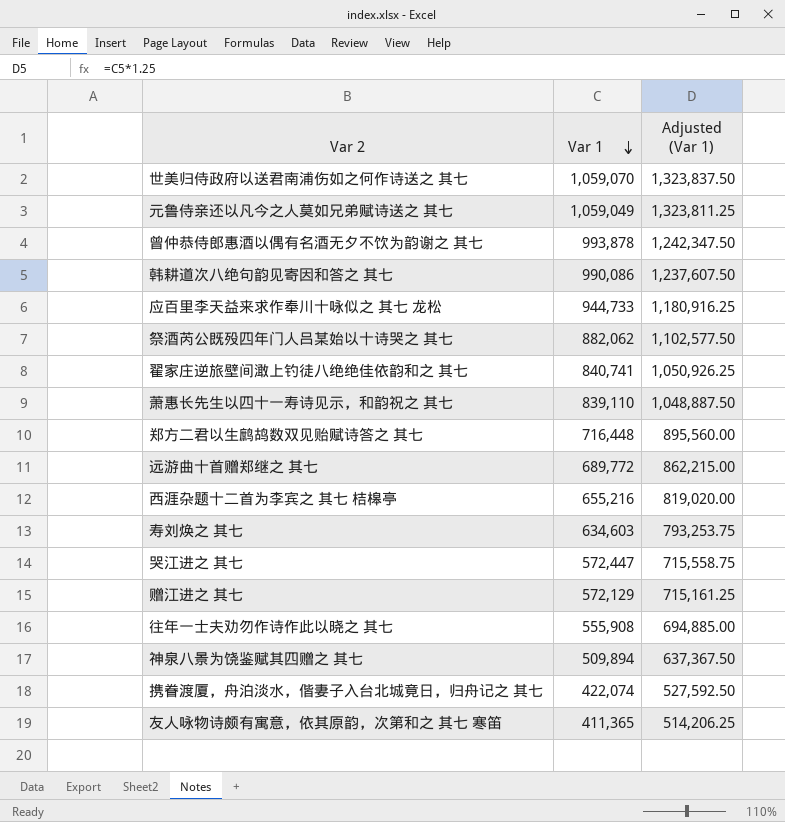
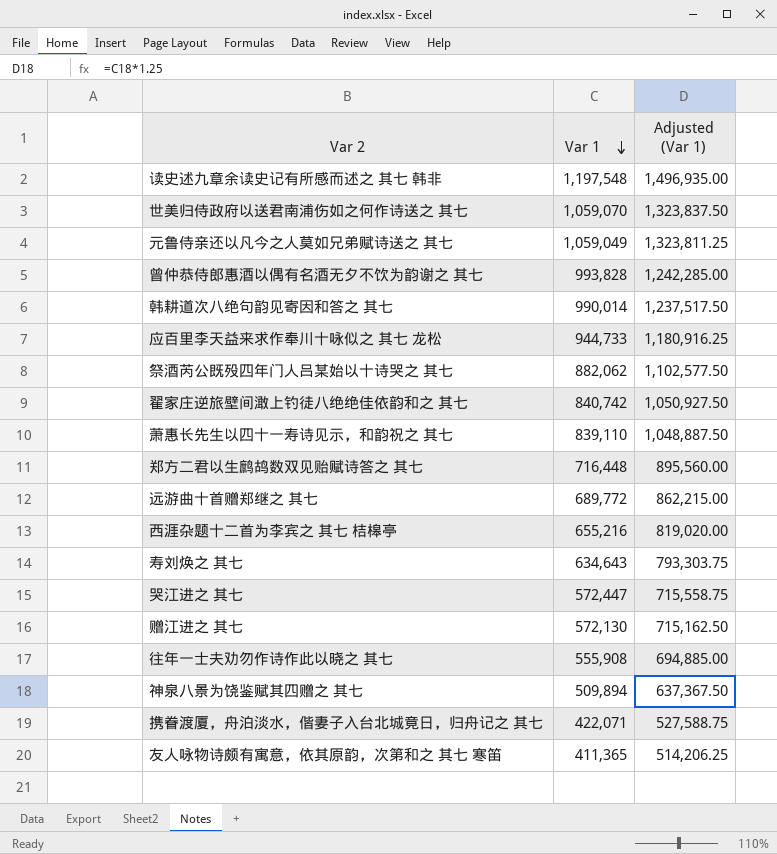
row 读史述九章余读史记有所感而述之 其七 韩非: none -> 1,197,548 | 1,496,935.00
曾仲恭侍郎惠酒以偶有名酒无夕不饮为韵谢之 其七 | Var 1: 993,878 -> 993,828
曾仲恭侍郎惠酒以偶有名酒无夕不饮为韵谢之 其七 | Adjusted (Var 1): 1,242,347.50 -> 1,242,285.00
韩耕道次八绝句韵见寄因和答之 其七 | Var 1: 990,086 -> 990,014
韩耕道次八绝句韵见寄因和答之 其七 | Adjusted (Var 1): 1,237,607.50 -> 1,237,517.50
翟家庄逆旅壁间澉上钓徒八绝绝佳依韵和之 其七 | Var 1: 840,741 -> 840,742
翟家庄逆旅壁间澉上钓徒八绝绝佳依韵和之 其七 | Adjusted (Var 1): 1,050,926.25 -> 1,050,927.50
寿刘焕之 其七 | Var 1: 634,603 -> 634,643
寿刘焕之 其七 | Adjusted (Var 1): 793,253.75 -> 793,303.75
赠江进之 其七 | Var 1: 572,129 -> 572,130
赠江进之 其七 | Adjusted (Var 1): 715,161.25 -> 715,162.50
携眷渡厦，舟泊淡水，偕妻子入台北城竟日，归舟记之 其七 | Var 1: 422,074 -> 422,071
携眷渡厦，舟泊淡水，偕妻子入台北城竟日，归舟记之 其七 | Adjusted (Var 1): 527,592.50 -> 527,588.75

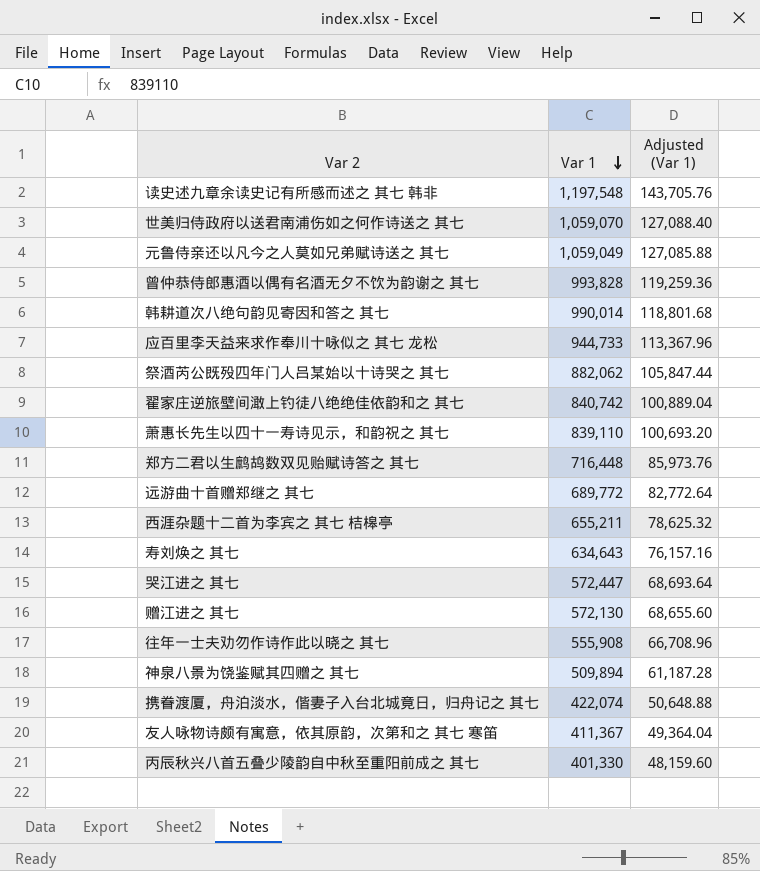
column Adjusted (Var 1) | formula: [Var 1] * 1.25 -> [Var 1] * 0.12
西涯杂题十二首为李宾之 其七 桔槔亭 | Var 1: 655,216 -> 655,211
携眷渡厦，舟泊淡水，偕妻子入台北城竟日，归舟记之 其七 | Var 1: 422,071 -> 422,074
友人咏物诗颇有寓意，依其原韵，次第和之 其七 寒笛 | Var 1: 411,365 -> 411,367
row 丙辰秋兴八首五叠少陵韵自中秋至重阳前成之 其七: none -> 401,330 | 48,159.60

